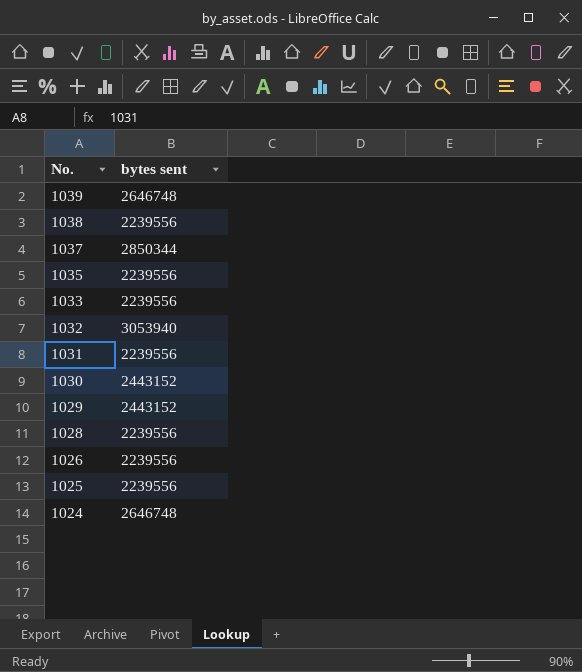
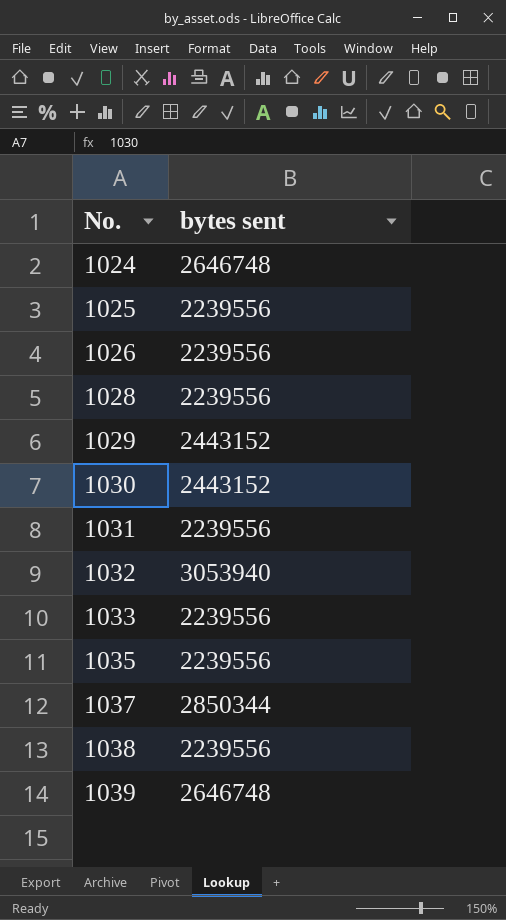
row order: No. descending -> No. ascending

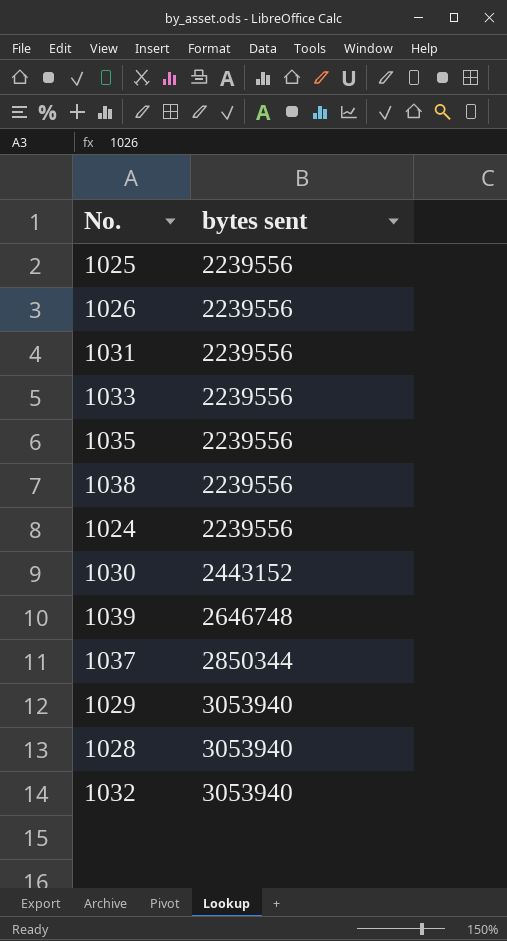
row order: No. ascending -> bytes sent ascending
1024 | bytes sent: 2646748 -> 2239556
1029 | bytes sent: 2443152 -> 3053940
1028 | bytes sent: 2239556 -> 3053940

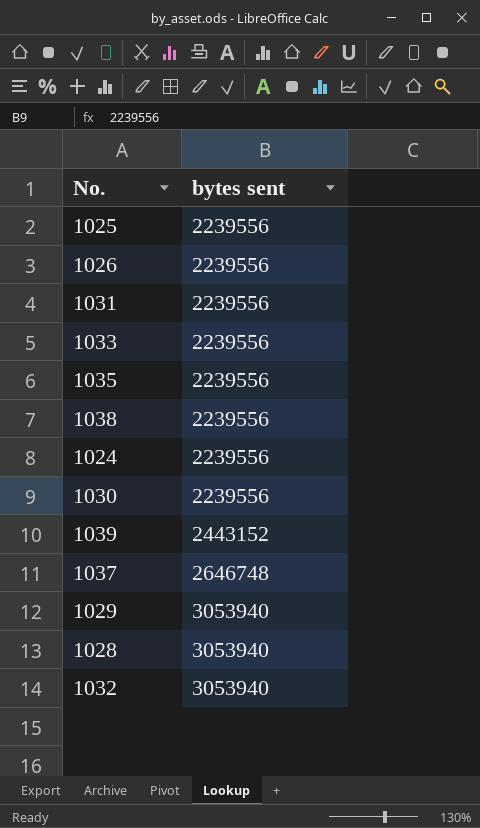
1030 | bytes sent: 2443152 -> 2239556
1039 | bytes sent: 2646748 -> 2443152
1037 | bytes sent: 2850344 -> 2646748

